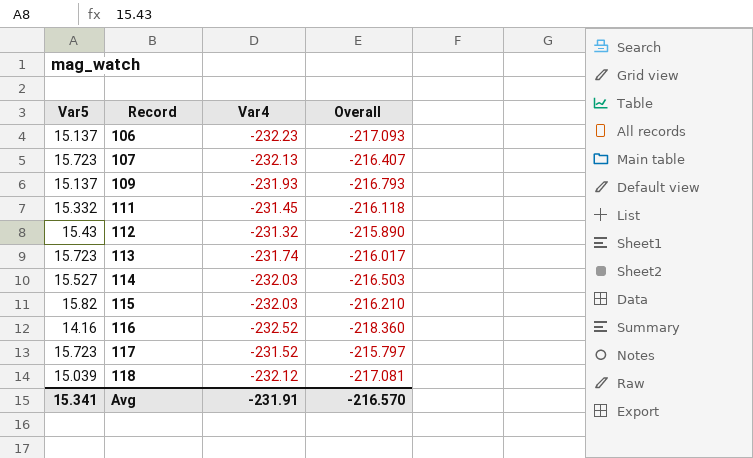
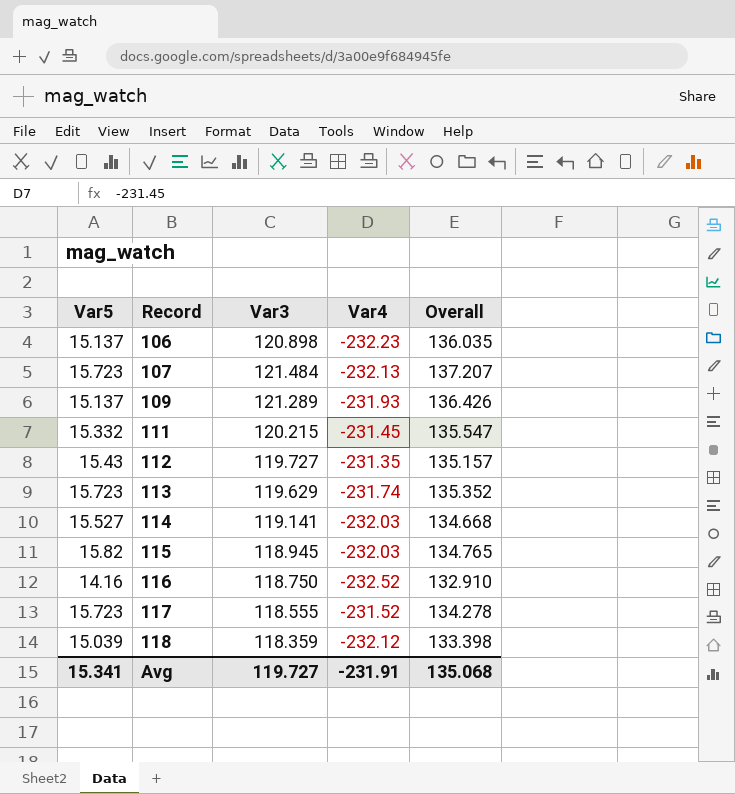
column Var3 | position: none -> 3
column Overall | formula: [Var5] + [Var4] -> [Var5] + [Var3]
112 | Var4: -231.32 -> -231.35
Avg | Overall: -216.570 -> 135.068

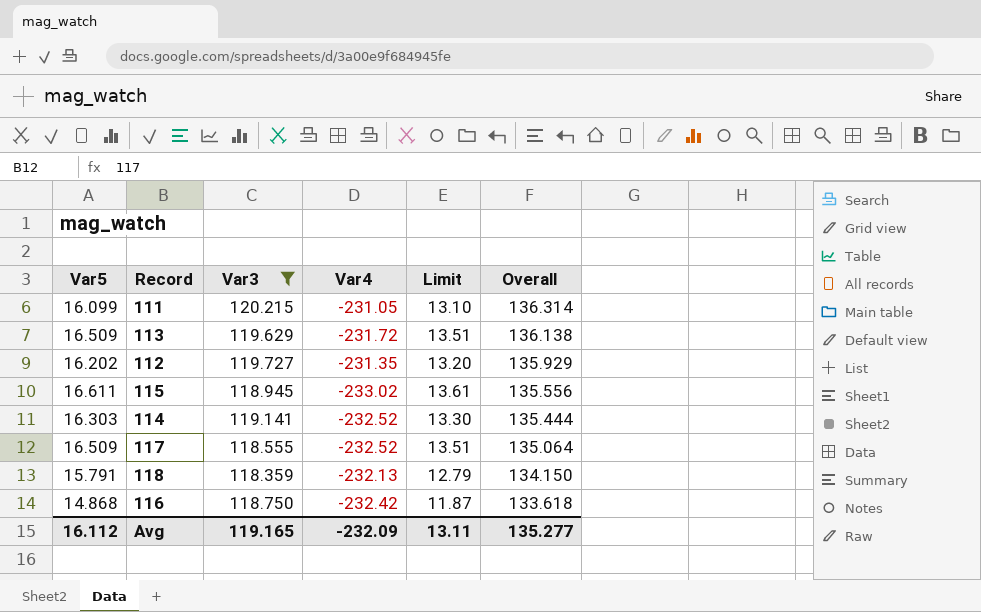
filter: none -> Var3 <= 120.215
row order: Record ascending -> Overall descending
column Limit | formula: none -> [Var5] - 3
111 | Var5: 15.332 -> 16.099
111 | Var4: -231.45 -> -231.05
111 | Overall: 135.547 -> 136.314
113 | Var5: 15.723 -> 16.509
113 | Var4: -231.74 -> -231.72
113 | Overall: 135.352 -> 136.138
112 | Var5: 15.43 -> 16.202
112 | Overall: 135.157 -> 135.929
115 | Var5: 15.82 -> 16.611
115 | Var4: -232.03 -> -233.02
115 | Overall: 134.765 -> 135.556
114 | Var5: 15.527 -> 16.303
114 | Var4: -232.03 -> -232.52
114 | Overall: 134.668 -> 135.444
117 | Var5: 15.723 -> 16.509
117 | Var4: -231.52 -> -232.52
117 | Overall: 134.278 -> 135.064
118 | Var5: 15.039 -> 15.791
118 | Var4: -232.12 -> -232.13
118 | Overall: 133.398 -> 134.150
116 | Var5: 14.16 -> 14.868
116 | Var4: -232.52 -> -232.42
116 | Overall: 132.910 -> 133.618
Avg | Var5: 15.341 -> 16.112
Avg | Var3: 119.727 -> 119.165
Avg | Var4: -231.91 -> -232.09
Avg | Overall: 135.068 -> 135.277

